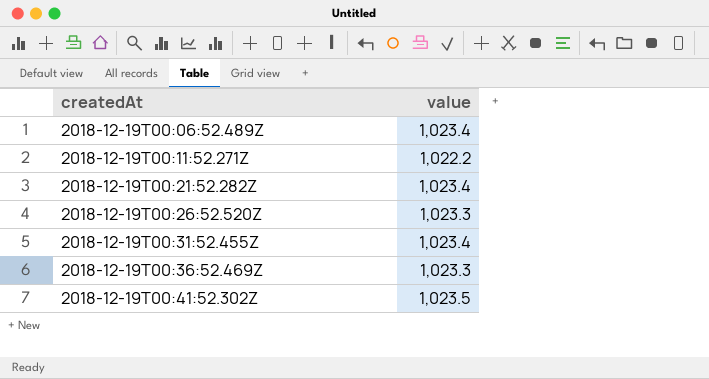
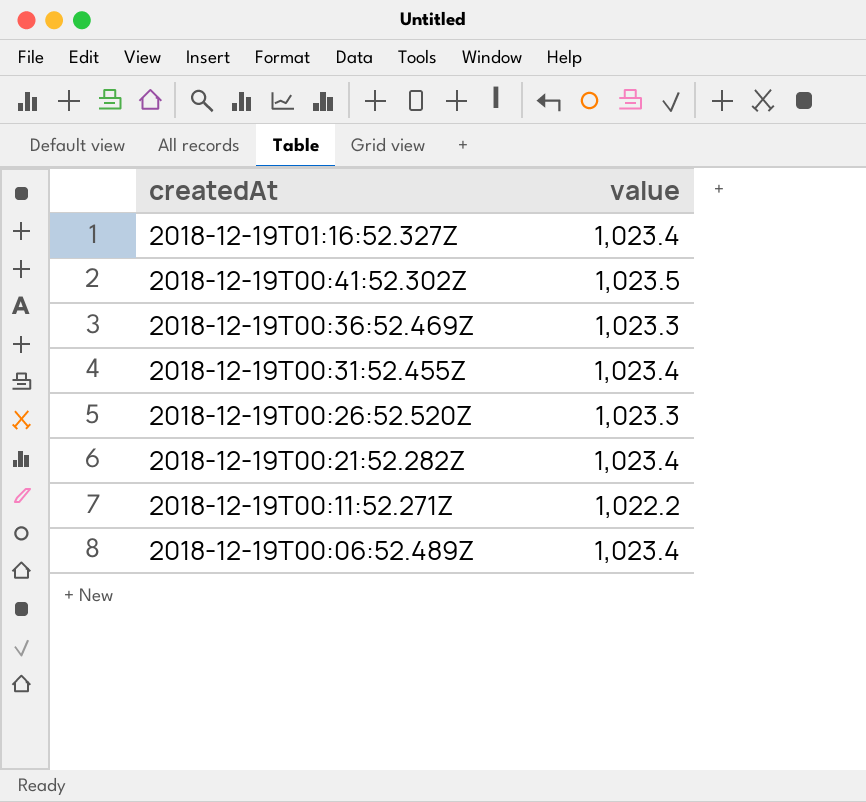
row order: createdAt ascending -> createdAt descending
row 2018-12-19T01:16:52.327Z: none -> 1,023.4

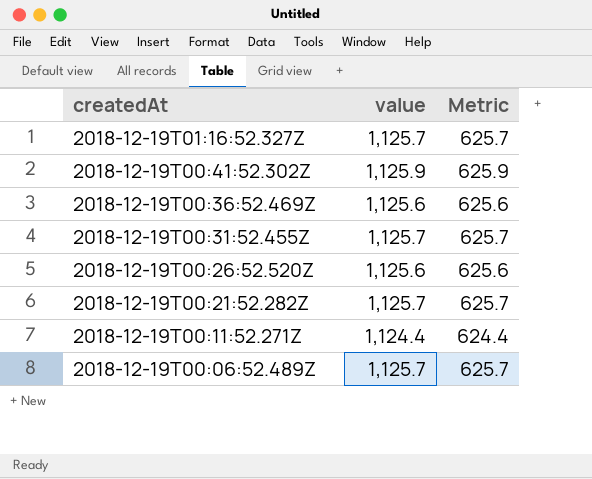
column Metric | formula: none -> [value] - 500
2018-12-19T01:16:52.327Z | value: 1,023.4 -> 1,125.7
2018-12-19T00:41:52.302Z | value: 1,023.5 -> 1,125.9
2018-12-19T00:36:52.469Z | value: 1,023.3 -> 1,125.6
2018-12-19T00:31:52.455Z | value: 1,023.4 -> 1,125.7
2018-12-19T00:26:52.520Z | value: 1,023.3 -> 1,125.6
2018-12-19T00:21:52.282Z | value: 1,023.4 -> 1,125.7
2018-12-19T00:11:52.271Z | value: 1,022.2 -> 1,124.4
2018-12-19T00:06:52.489Z | value: 1,023.4 -> 1,125.7

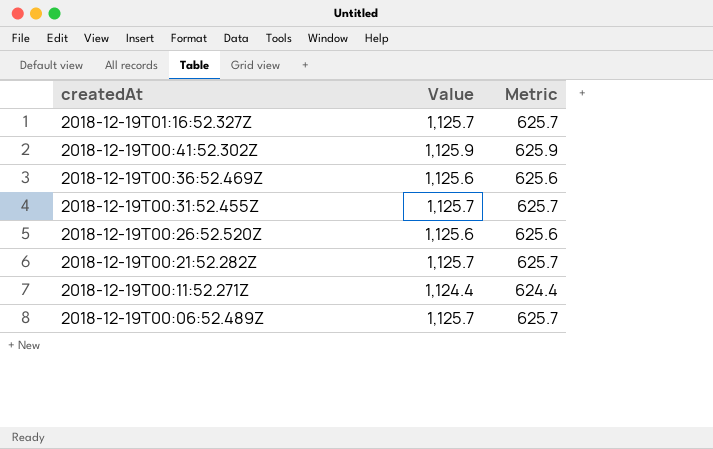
column name: value -> Value

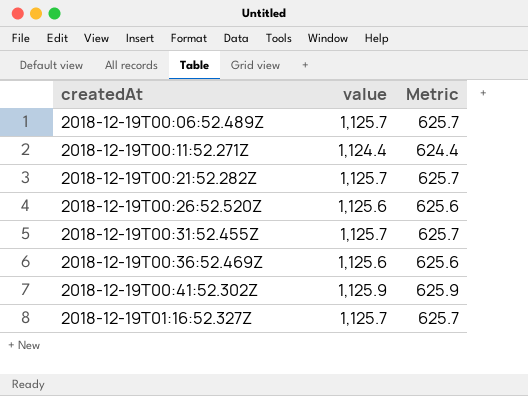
row order: createdAt descending -> createdAt ascending
column name: Value -> value

